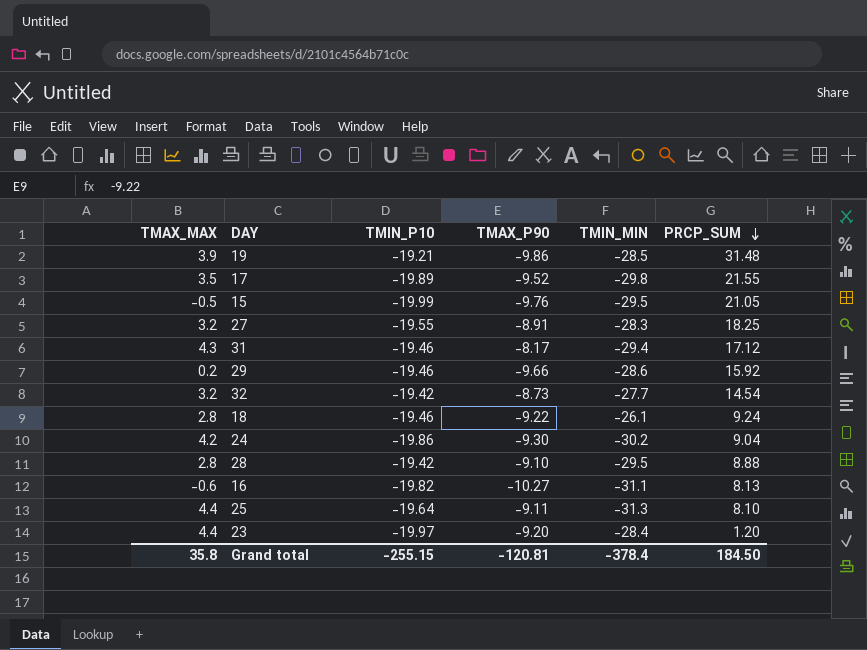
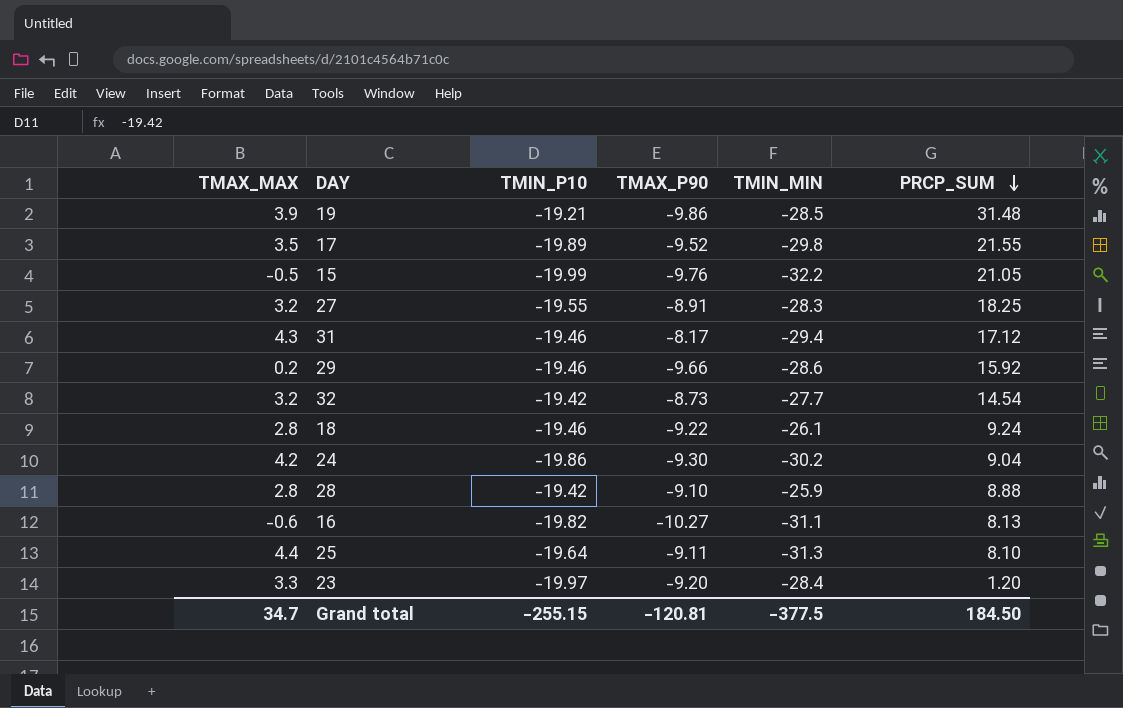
15 | TMIN_MIN: -29.5 -> -32.2
28 | TMIN_MIN: -29.5 -> -25.9
23 | TMAX_MAX: 4.4 -> 3.3
Grand total | TMAX_MAX: 35.8 -> 34.7
Grand total | TMIN_MIN: -378.4 -> -377.5

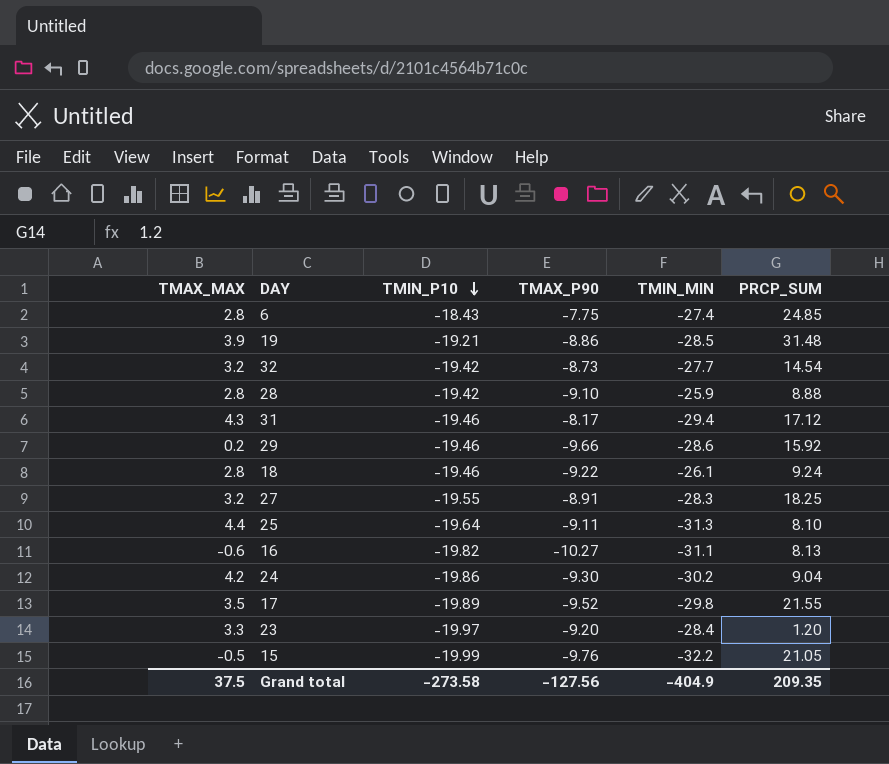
row order: PRCP_SUM descending -> TMIN_P10 descending
row 6: none -> 2.8 | -18.43 | -7.75 | -27.4 | 24.85
19 | TMAX_P90: -9.86 -> -8.86
Grand total | TMAX_MAX: 34.7 -> 37.5
Grand total | TMIN_P10: -255.15 -> -273.58
Grand total | TMAX_P90: -120.81 -> -127.56
Grand total | TMIN_MIN: -377.5 -> -404.9
Grand total | PRCP_SUM: 184.50 -> 209.35

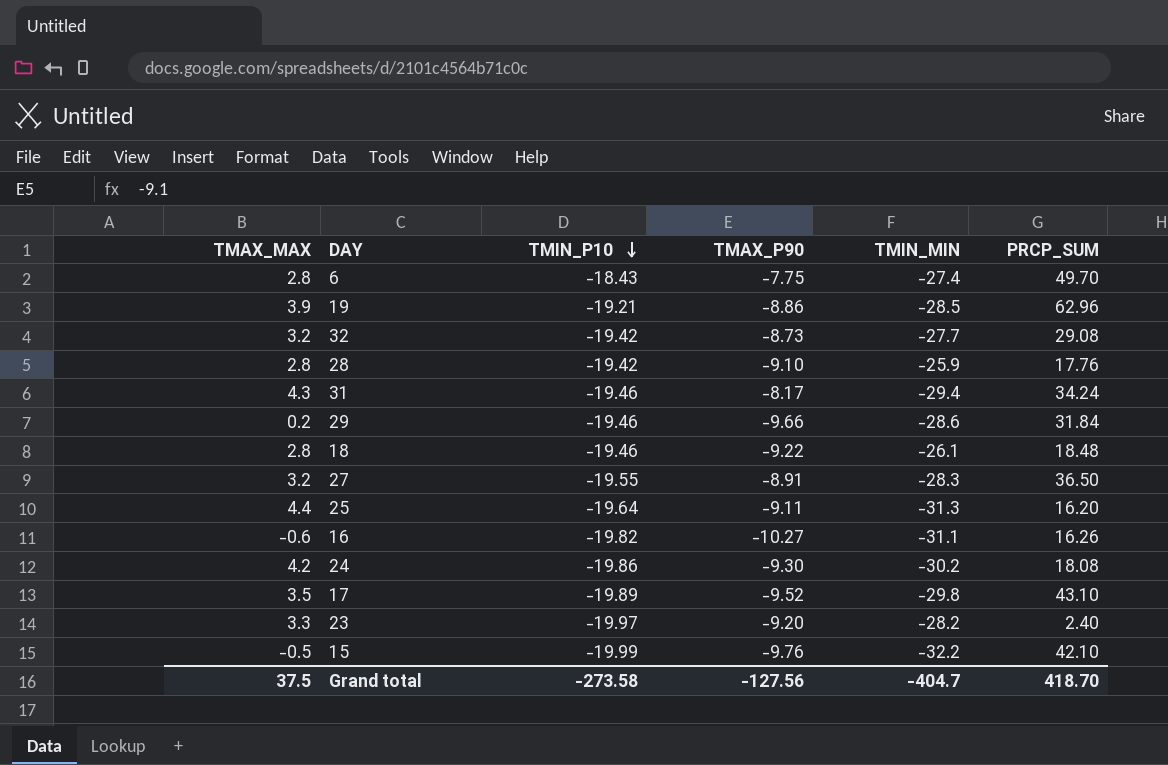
6 | PRCP_SUM: 24.85 -> 49.70
19 | PRCP_SUM: 31.48 -> 62.96
32 | PRCP_SUM: 14.54 -> 29.08
28 | PRCP_SUM: 8.88 -> 17.76
31 | PRCP_SUM: 17.12 -> 34.24
29 | PRCP_SUM: 15.92 -> 31.84
18 | PRCP_SUM: 9.24 -> 18.48
27 | PRCP_SUM: 18.25 -> 36.50
25 | PRCP_SUM: 8.10 -> 16.20
16 | PRCP_SUM: 8.13 -> 16.26
24 | PRCP_SUM: 9.04 -> 18.08
17 | PRCP_SUM: 21.55 -> 43.10
23 | TMIN_MIN: -28.4 -> -28.2
23 | PRCP_SUM: 1.20 -> 2.40
15 | PRCP_SUM: 21.05 -> 42.10
Grand total | TMIN_MIN: -404.9 -> -404.7
Grand total | PRCP_SUM: 209.35 -> 418.70

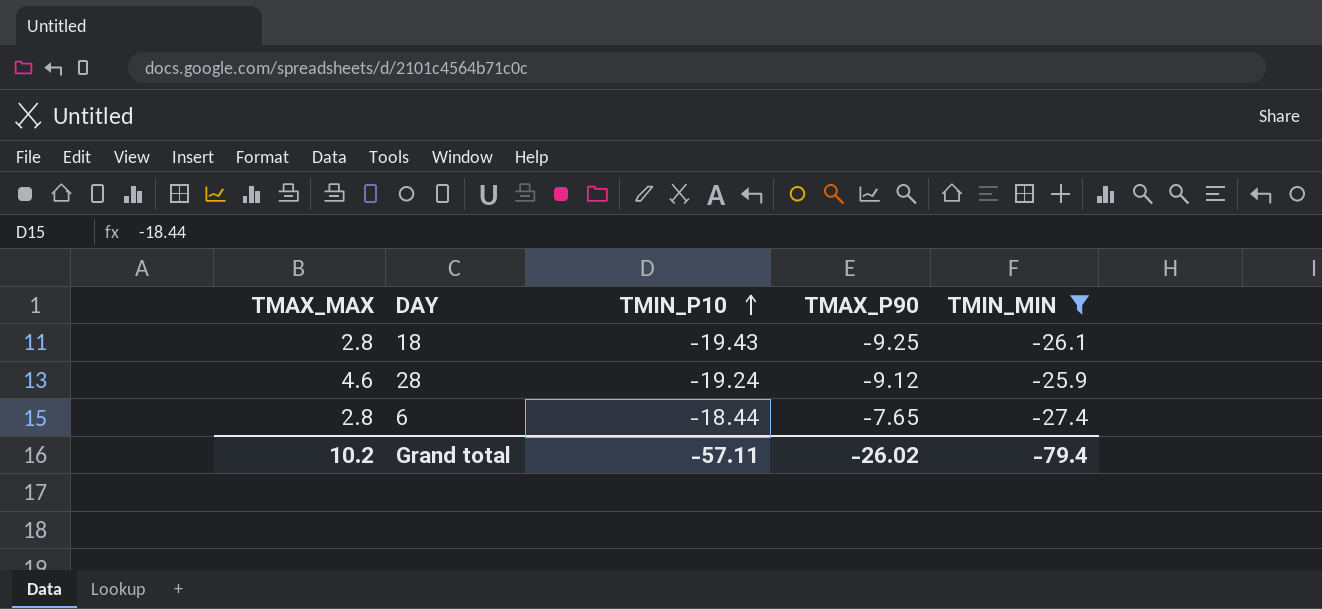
filter: none -> TMIN_MIN >= -27.4
row order: TMIN_P10 descending -> TMIN_P10 ascending
column PRCP_SUM | position: 6 -> none
18 | TMIN_P10: -19.46 -> -19.43
18 | TMAX_P90: -9.22 -> -9.25
28 | TMAX_MAX: 2.8 -> 4.6
28 | TMIN_P10: -19.42 -> -19.24
28 | TMAX_P90: -9.10 -> -9.12
6 | TMIN_P10: -18.43 -> -18.44
6 | TMAX_P90: -7.75 -> -7.65
Grand total | TMAX_MAX: 37.5 -> 10.2
Grand total | TMIN_P10: -273.58 -> -57.11
Grand total | TMAX_P90: -127.56 -> -26.02
Grand total | TMIN_MIN: -404.7 -> -79.4

